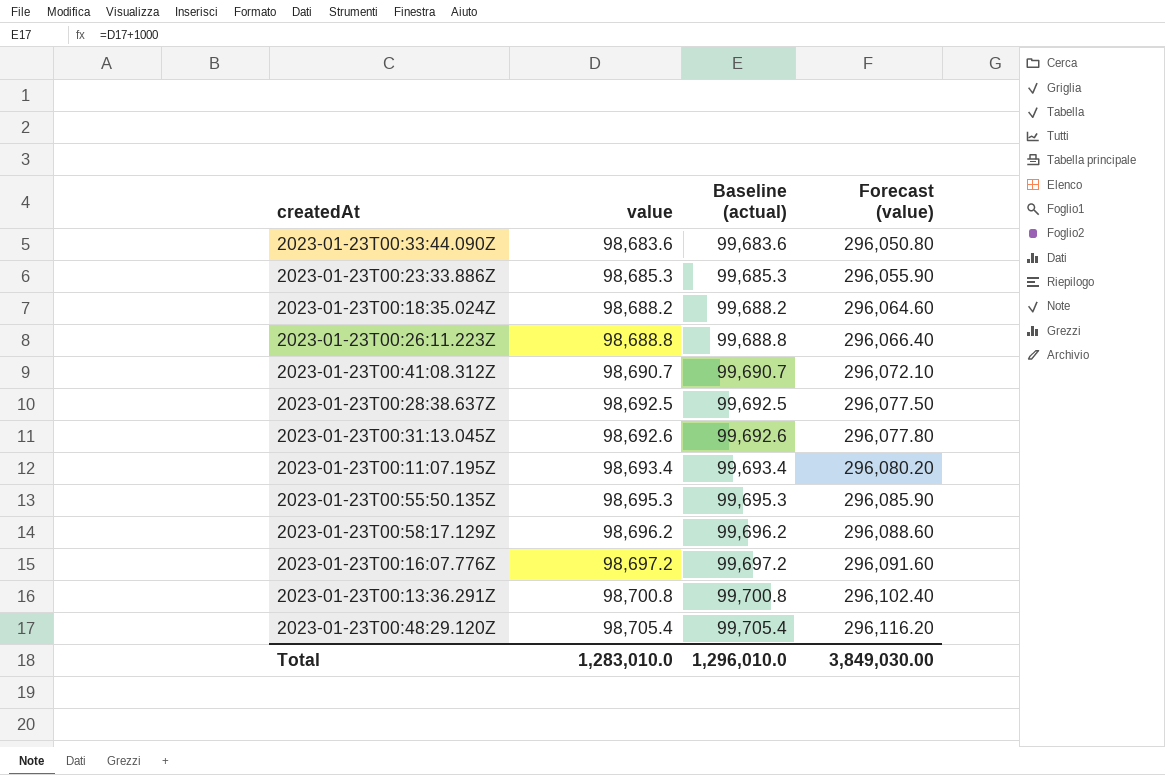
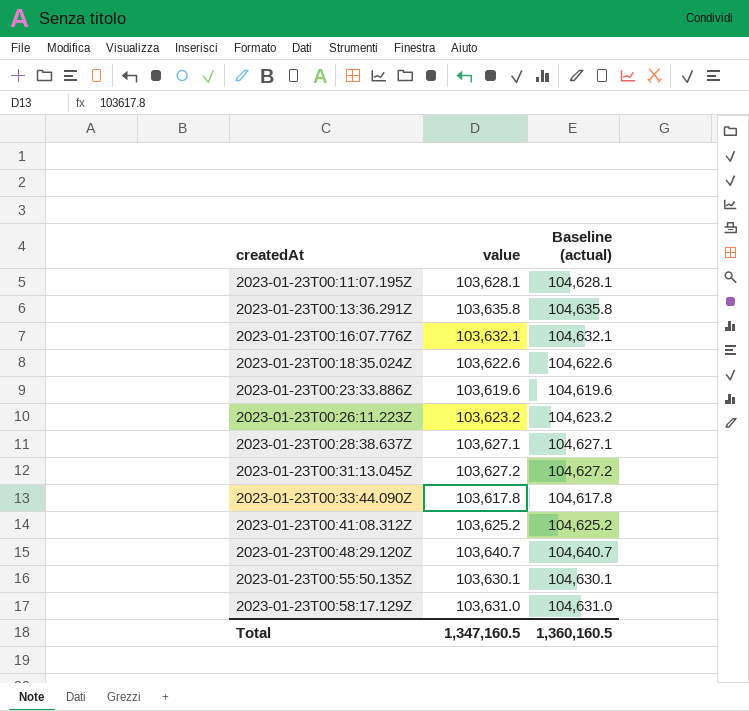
row order: value ascending -> createdAt ascending
column Forecast (value) | formula: [value] * 3 -> none
2023-01-23T00:11:07.195Z | value: 98,693.4 -> 103,628.1
2023-01-23T00:11:07.195Z | Baseline (actual): 99,693.4 -> 104,628.1
2023-01-23T00:13:36.291Z | value: 98,700.8 -> 103,635.8
2023-01-23T00:13:36.291Z | Baseline (actual): 99,700.8 -> 104,635.8
2023-01-23T00:16:07.776Z | value: 98,697.2 -> 103,632.1
2023-01-23T00:16:07.776Z | Baseline (actual): 99,697.2 -> 104,632.1
2023-01-23T00:18:35.024Z | value: 98,688.2 -> 103,622.6
2023-01-23T00:18:35.024Z | Baseline (actual): 99,688.2 -> 104,622.6
2023-01-23T00:23:33.886Z | value: 98,685.3 -> 103,619.6
2023-01-23T00:23:33.886Z | Baseline (actual): 99,685.3 -> 104,619.6
2023-01-23T00:26:11.223Z | value: 98,688.8 -> 103,623.2
2023-01-23T00:26:11.223Z | Baseline (actual): 99,688.8 -> 104,623.2
2023-01-23T00:28:38.637Z | value: 98,692.5 -> 103,627.1
2023-01-23T00:28:38.637Z | Baseline (actual): 99,692.5 -> 104,627.1
2023-01-23T00:31:13.045Z | value: 98,692.6 -> 103,627.2
2023-01-23T00:31:13.045Z | Baseline (actual): 99,692.6 -> 104,627.2
2023-01-23T00:33:44.090Z | value: 98,683.6 -> 103,617.8
2023-01-23T00:33:44.090Z | Baseline (actual): 99,683.6 -> 104,617.8
2023-01-23T00:41:08.312Z | value: 98,690.7 -> 103,625.2
2023-01-23T00:41:08.312Z | Baseline (actual): 99,690.7 -> 104,625.2
2023-01-23T00:48:29.120Z | value: 98,705.4 -> 103,640.7
2023-01-23T00:48:29.120Z | Baseline (actual): 99,705.4 -> 104,640.7
2023-01-23T00:55:50.135Z | value: 98,695.3 -> 103,630.1
2023-01-23T00:55:50.135Z | Baseline (actual): 99,695.3 -> 104,630.1
2023-01-23T00:58:17.129Z | value: 98,696.2 -> 103,631.0
2023-01-23T00:58:17.129Z | Baseline (actual): 99,696.2 -> 104,631.0
Total | value: 1,283,010.0 -> 1,347,160.5
Total | Baseline (actual): 1,296,010.0 -> 1,360,160.5

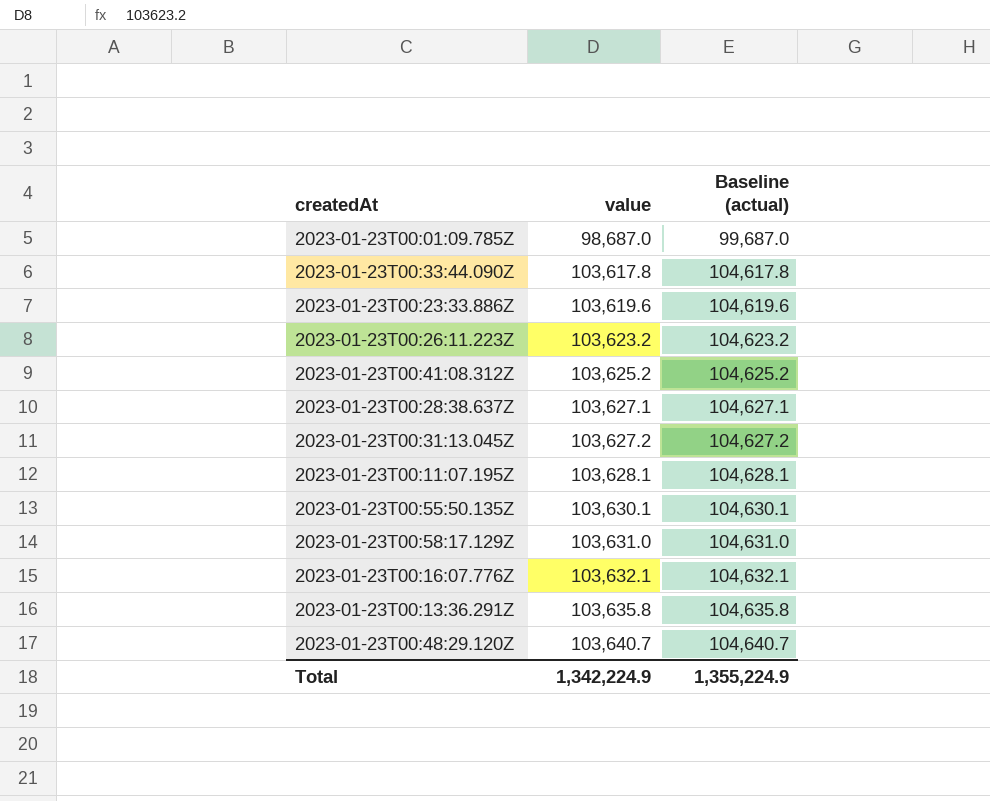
row order: createdAt ascending -> value ascending
row 2023-01-23T00:18:35.024Z: 103,622.6 | 104,622.6 -> none
row 2023-01-23T00:01:09.785Z: none -> 98,687.0 | 99,687.0
Total | value: 1,347,160.5 -> 1,342,224.9
Total | Baseline (actual): 1,360,160.5 -> 1,355,224.9

